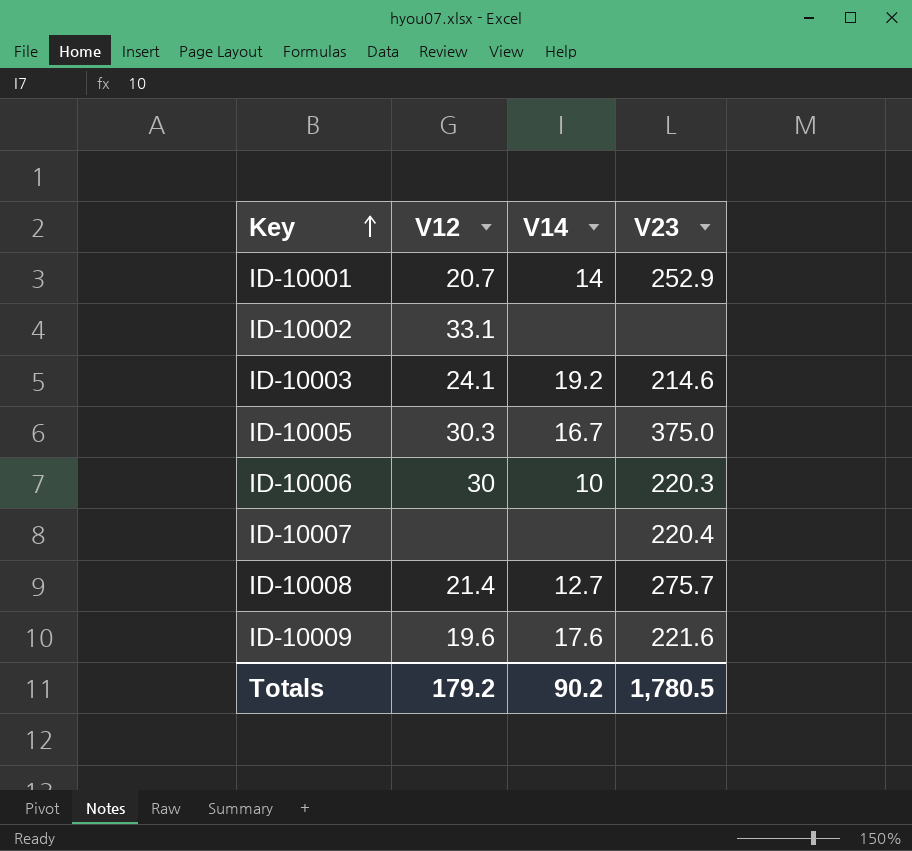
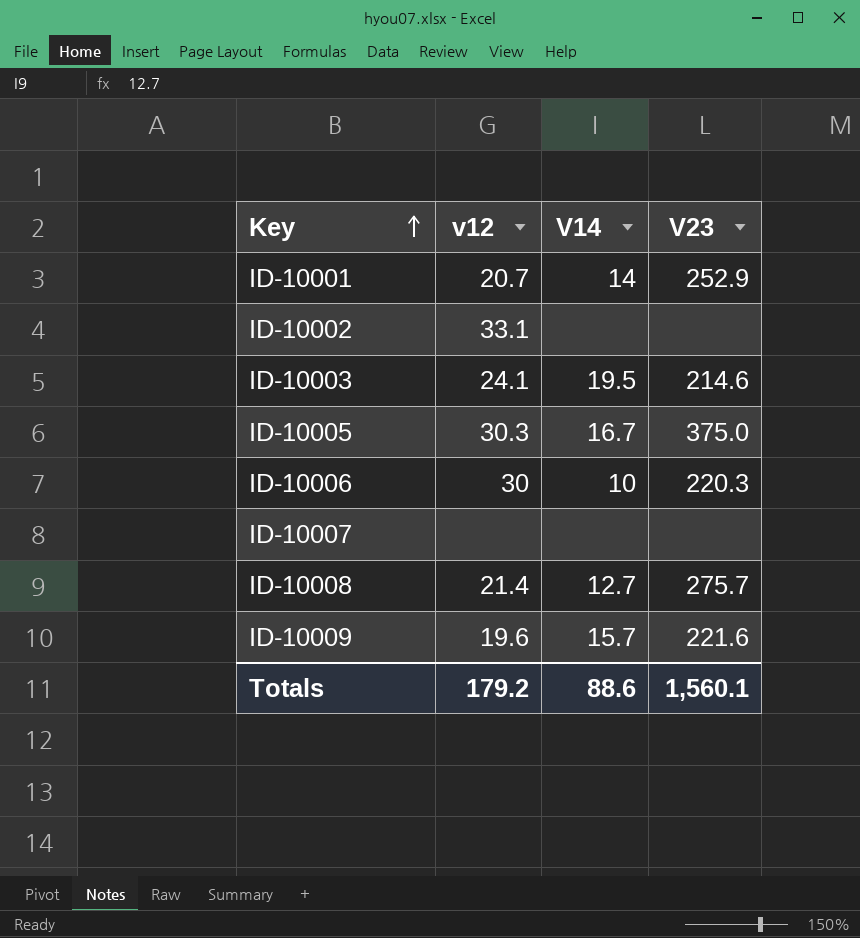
column name: V12 -> v12
ID-10003 | V14: 19.2 -> 19.5
ID-10007 | V23: 220.4 -> none
ID-10009 | V14: 17.6 -> 15.7
Totals | V14: 90.2 -> 88.6
Totals | V23: 1,780.5 -> 1,560.1

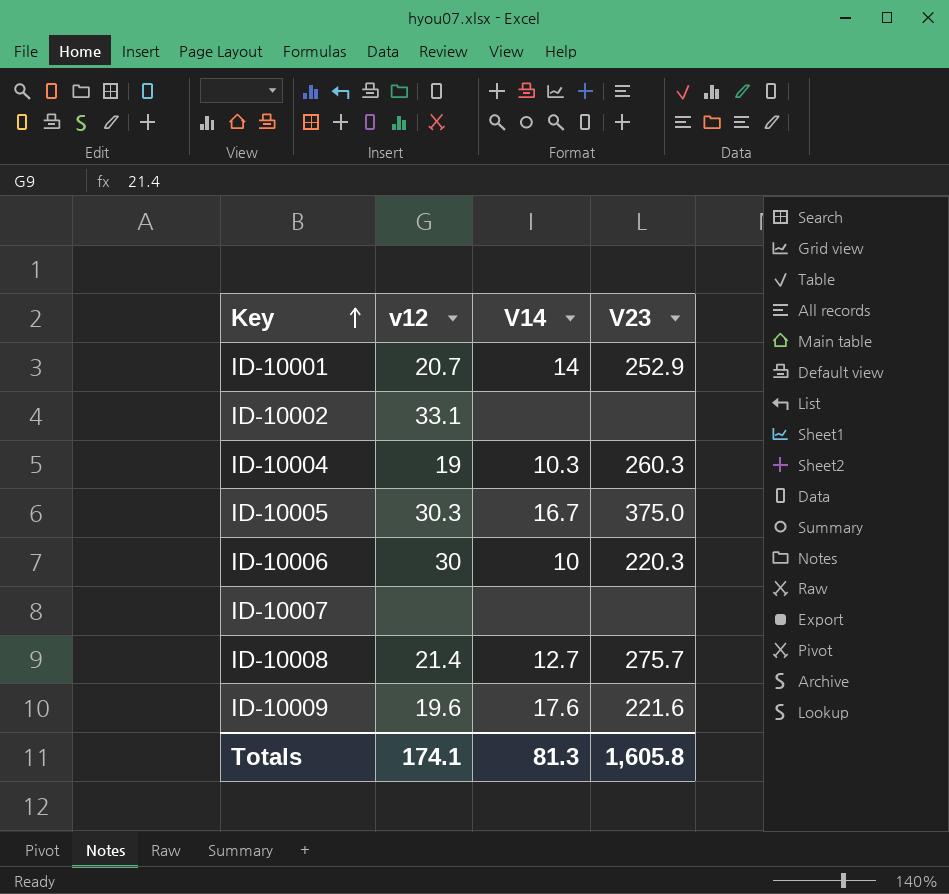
row ID-10003: 24.1 | 19.5 | 214.6 -> none
row ID-10004: none -> 19 | 10.3 | 260.3
ID-10009 | V14: 15.7 -> 17.6
Totals | v12: 179.2 -> 174.1
Totals | V14: 88.6 -> 81.3
Totals | V23: 1,560.1 -> 1,605.8

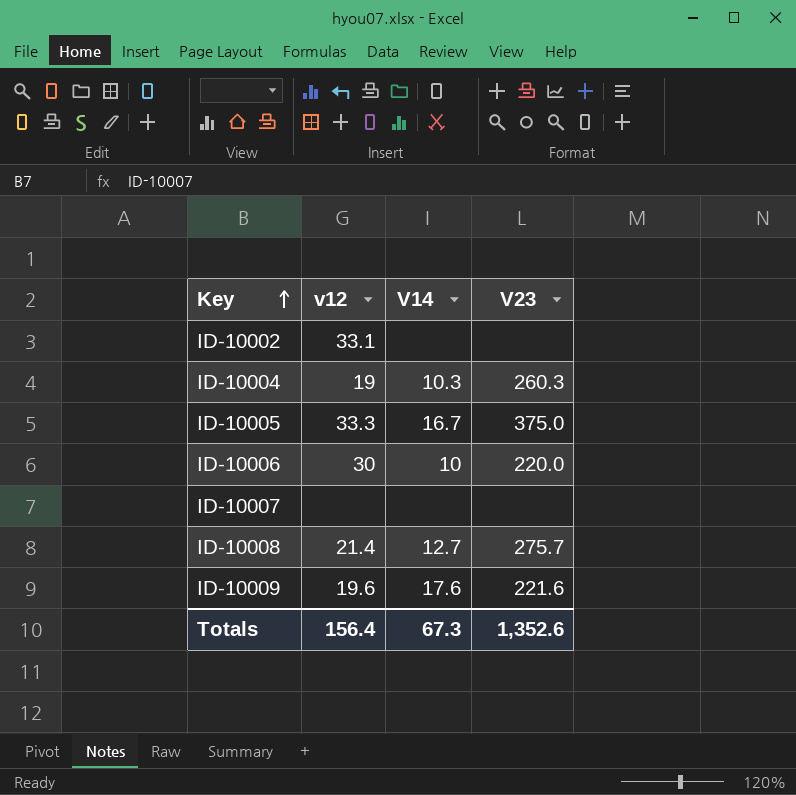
row ID-10001: 20.7 | 14 | 252.9 -> none
ID-10005 | v12: 30.3 -> 33.3
ID-10006 | V23: 220.3 -> 220.0
Totals | v12: 174.1 -> 156.4
Totals | V14: 81.3 -> 67.3
Totals | V23: 1,605.8 -> 1,352.6

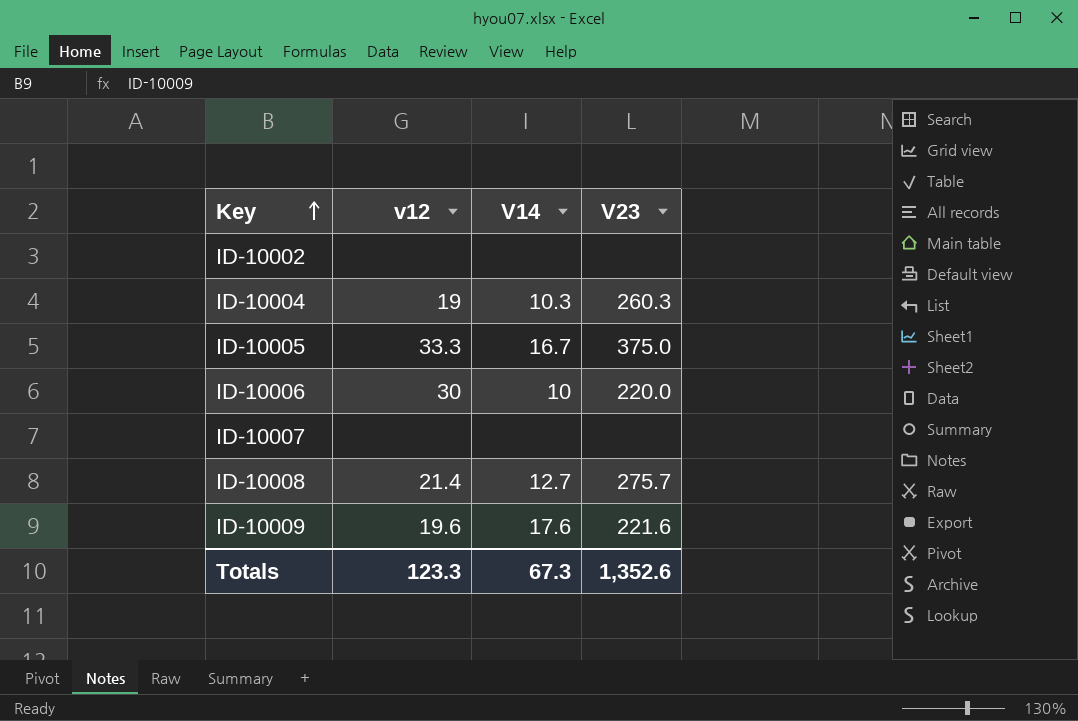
ID-10002 | v12: 33.1 -> none
Totals | v12: 156.4 -> 123.3

